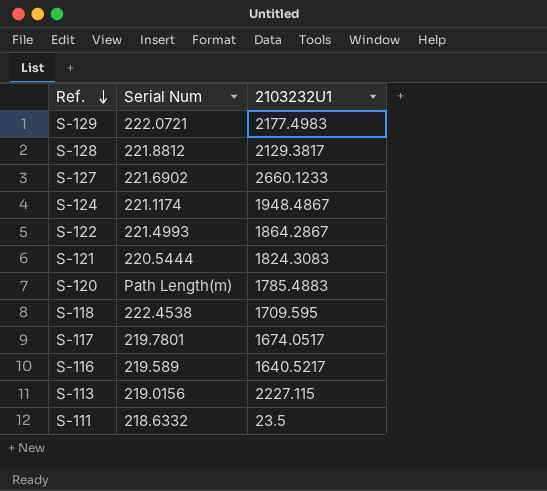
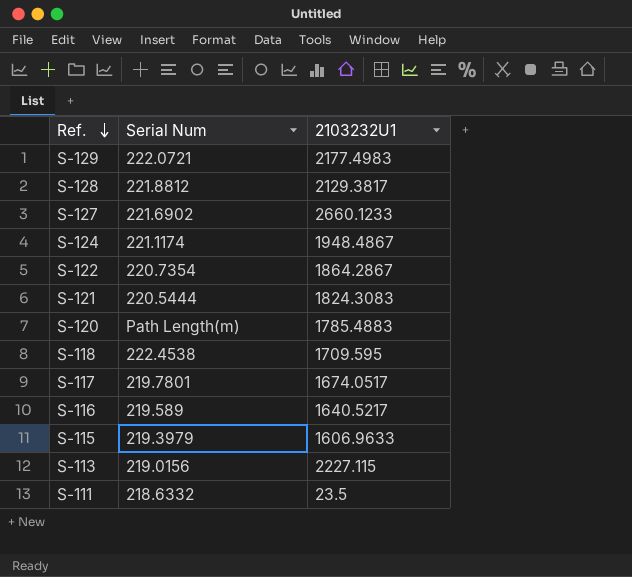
S-122 | Serial Num: 221.4993 -> 220.7354
row S-115: none -> 219.3979 | 1606.9633

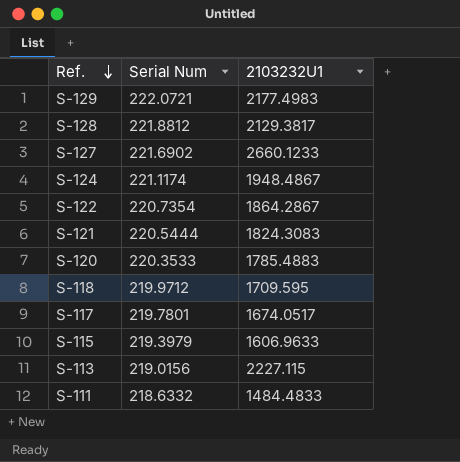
row S-116: 219.589 | 1640.5217 -> none
S-120 | Serial Num: Path Length(m) -> 220.3533
S-118 | Serial Num: 222.4538 -> 219.9712
S-111 | 2103232U1: 23.5 -> 1484.4833

